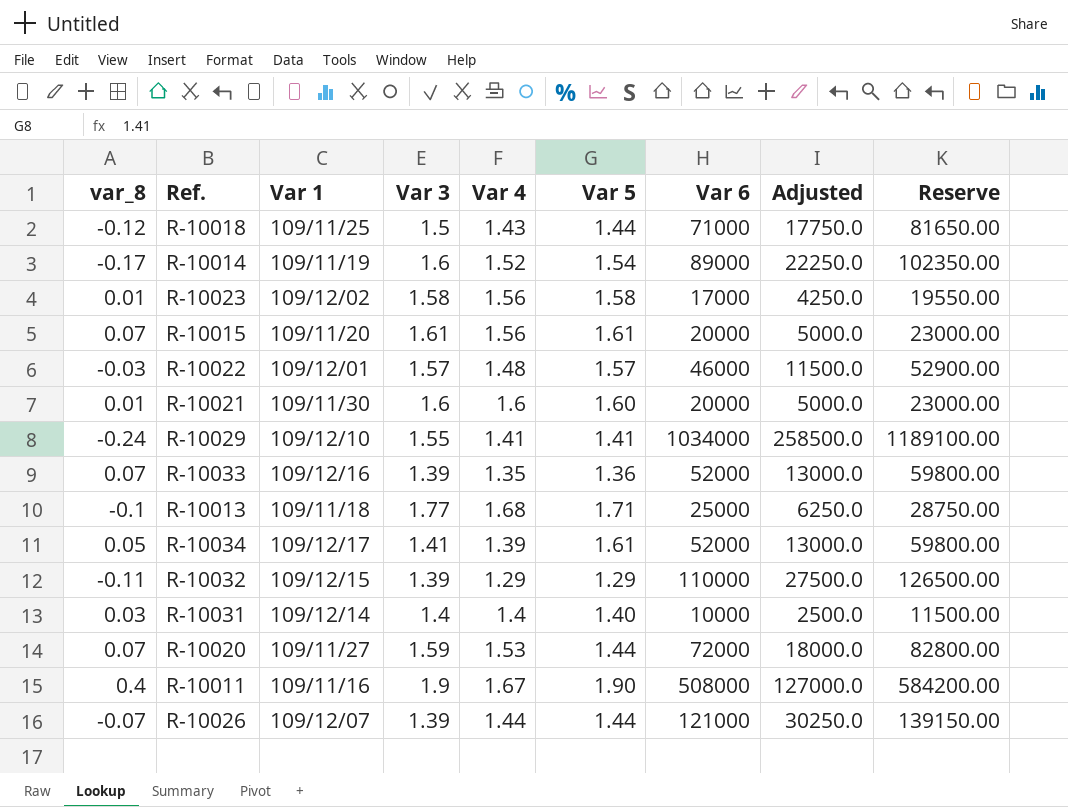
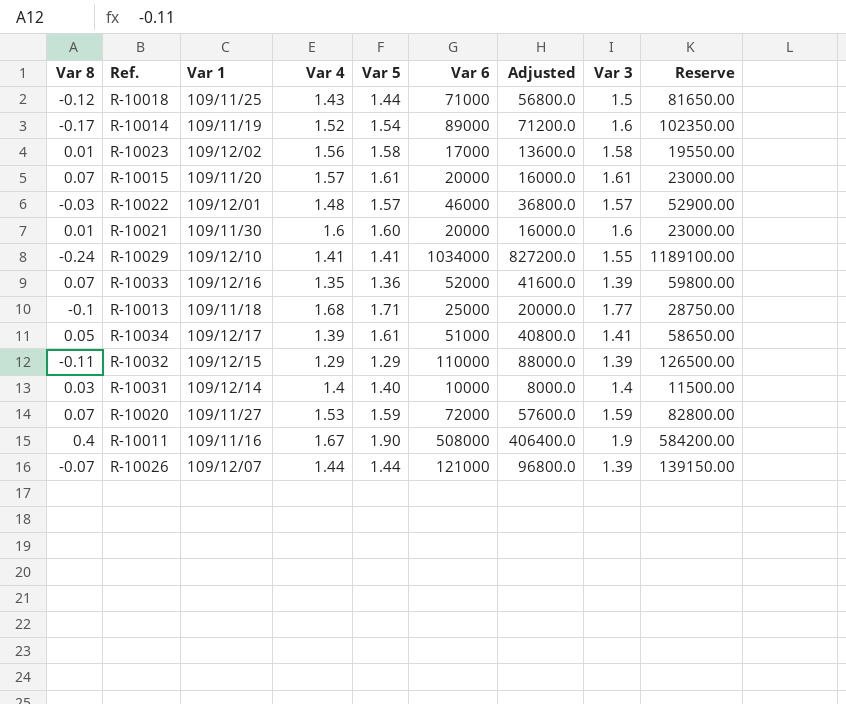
column name: var_8 -> Var 8
column Adjusted | formula: [Var 6] * 0.25 -> [Var 6] * 0.8
column Var 3 | position: 4 -> 8
R-10015 | Var 4: 1.56 -> 1.57
R-10034 | Var 6: 52000 -> 51000
R-10034 | Reserve: 59800.00 -> 58650.00
R-10020 | Var 5: 1.44 -> 1.59

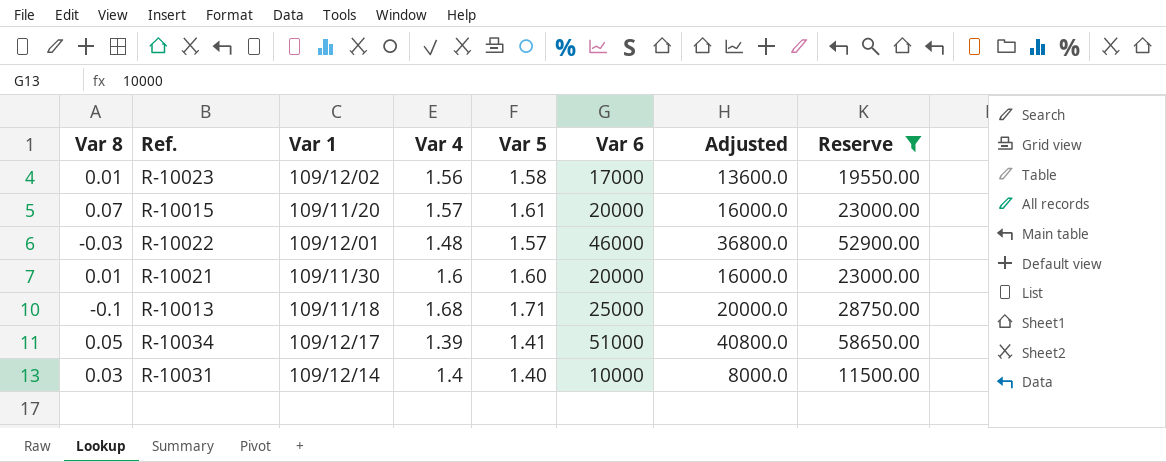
filter: none -> Reserve <= 58650.00
column Var 3 | position: 8 -> none
R-10034 | Var 5: 1.61 -> 1.41

